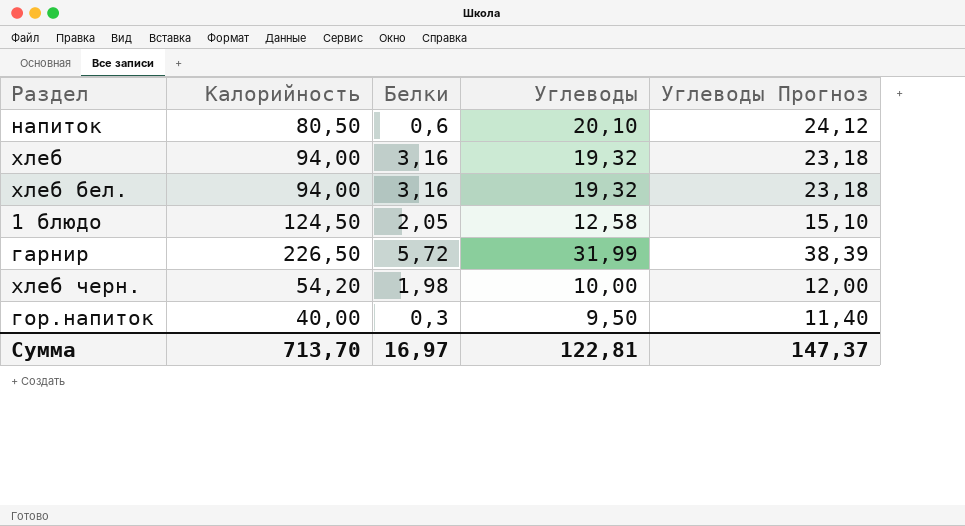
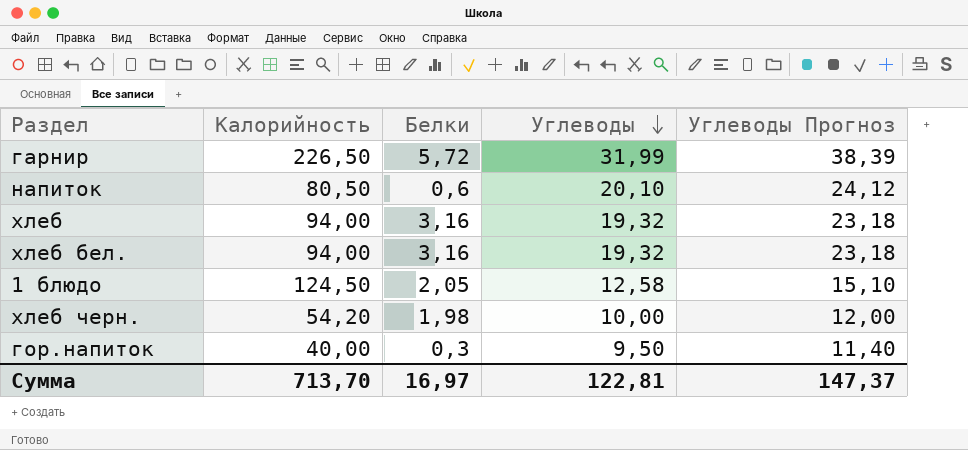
row order: none -> Углеводы descending

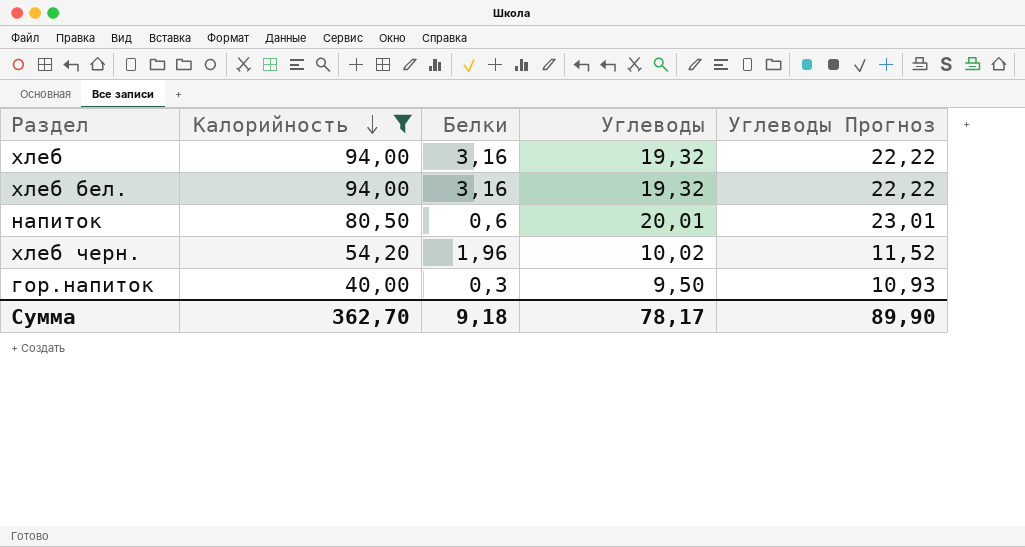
filter: none -> Калорийность <= 94,00
row order: Углеводы descending -> Калорийность descending
column Углеводы Прогноз | formula: [Углеводы] * 1,2 -> [Углеводы] * 1,15
напиток | Углеводы: 20,10 -> 20,01
хлеб черн. | Белки: 1,98 -> 1,96
хлеб черн. | Углеводы: 10,00 -> 10,02
Сумма | Калорийность: 713,70 -> 362,70
Сумма | Белки: 16,97 -> 9,18
Сумма | Углеводы: 122,81 -> 78,17
Сумма | Углеводы Прогноз: 147,37 -> 89,90

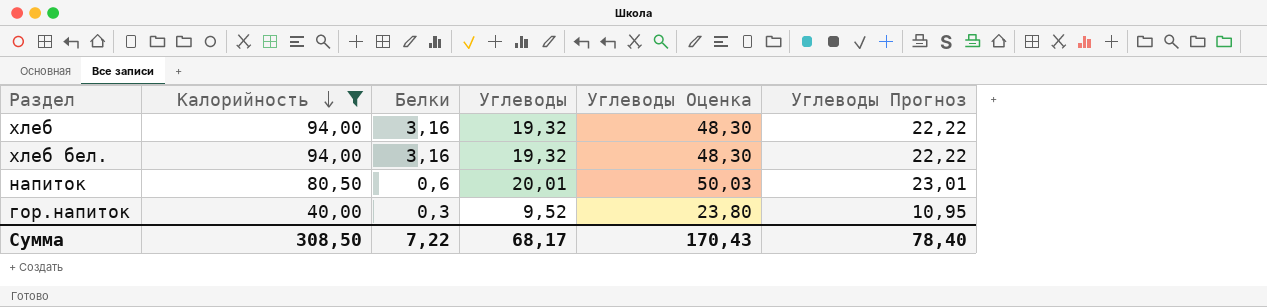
column Углеводы Оценка | formula: none -> [Углеводы] * 2,5
row хлеб черн.: 54,20 | 1,96 | 10,02 | 11,52 -> none
гор.напиток | Углеводы: 9,50 -> 9,52
гор.напиток | Углеводы Прогноз: 10,93 -> 10,95
Сумма | Калорийность: 362,70 -> 308,50
Сумма | Белки: 9,18 -> 7,22
Сумма | Углеводы: 78,17 -> 68,17
Сумма | Углеводы Прогноз: 89,90 -> 78,40

